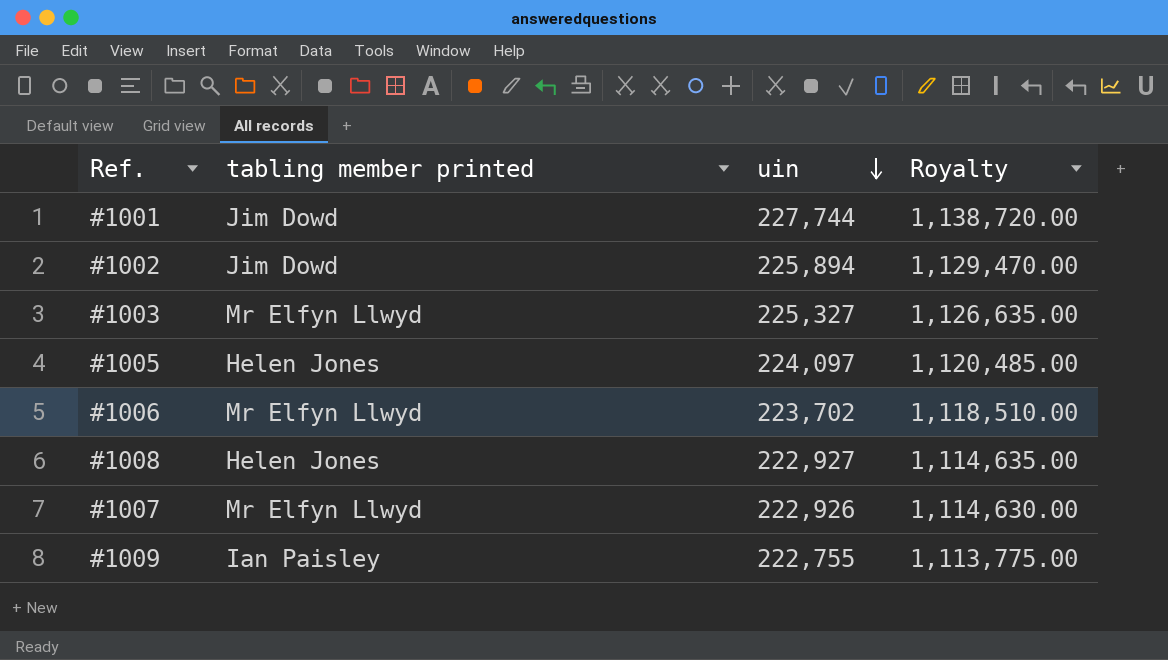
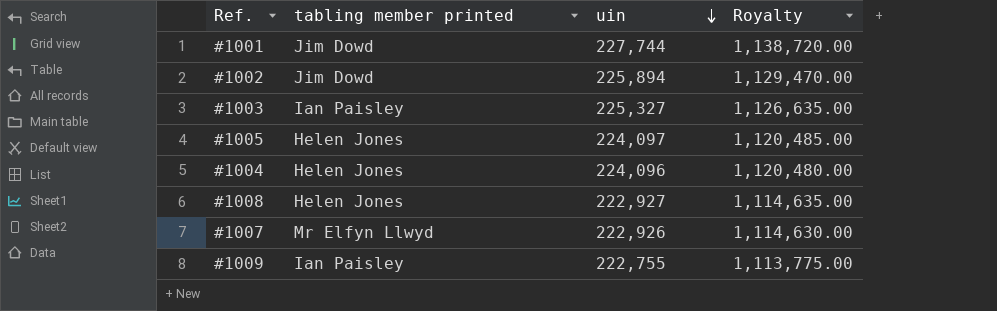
row #1006: Mr Elfyn Llwyd | 223,702 | 1,118,510.00 -> none
#1003 | tabling member printed: Mr Elfyn Llwyd -> Ian Paisley
row #1004: none -> Helen Jones | 224,096 | 1,120,480.00

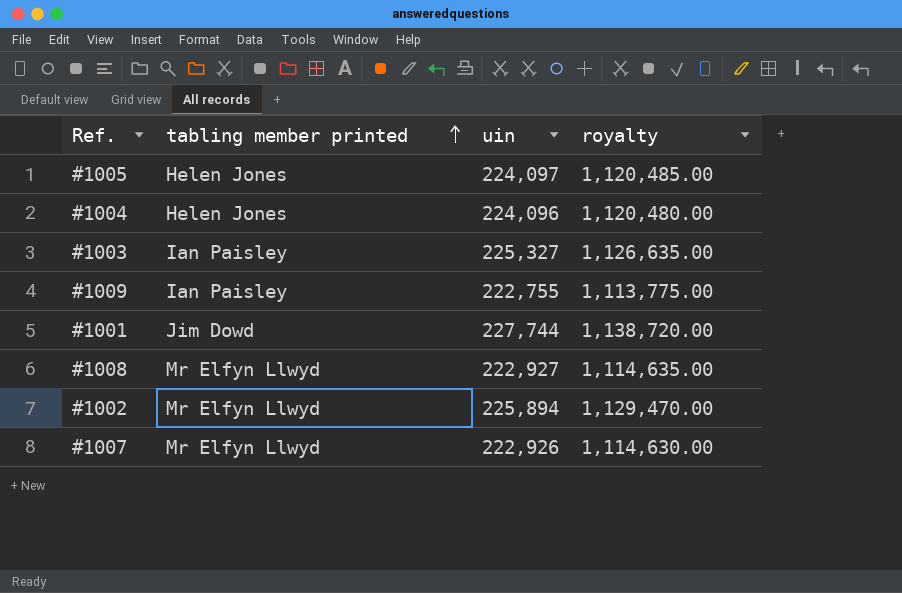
row order: uin descending -> tabling member printed ascending
column name: Royalty -> royalty
#1008 | tabling member printed: Helen Jones -> Mr Elfyn Llwyd
#1002 | tabling member printed: Jim Dowd -> Mr Elfyn Llwyd

